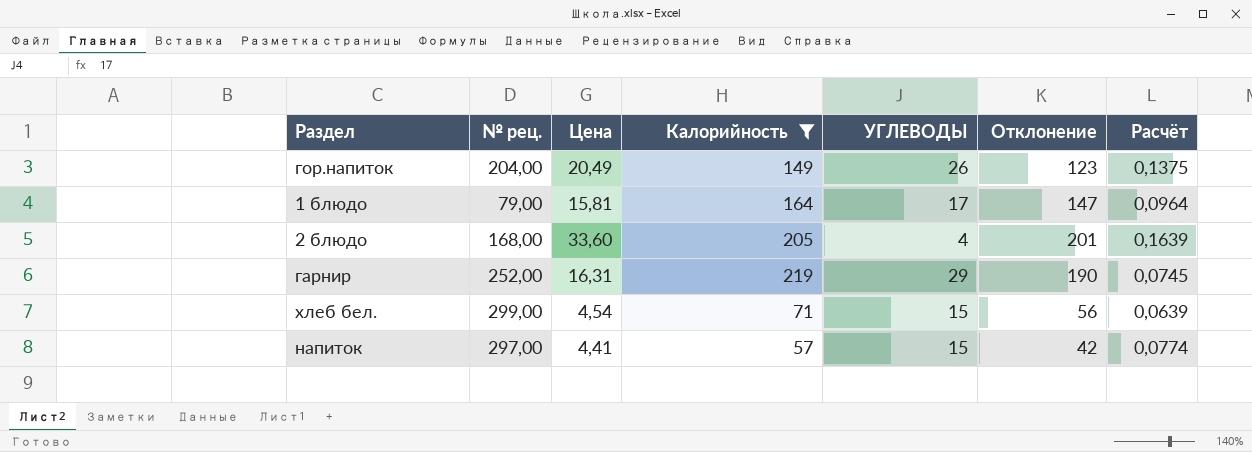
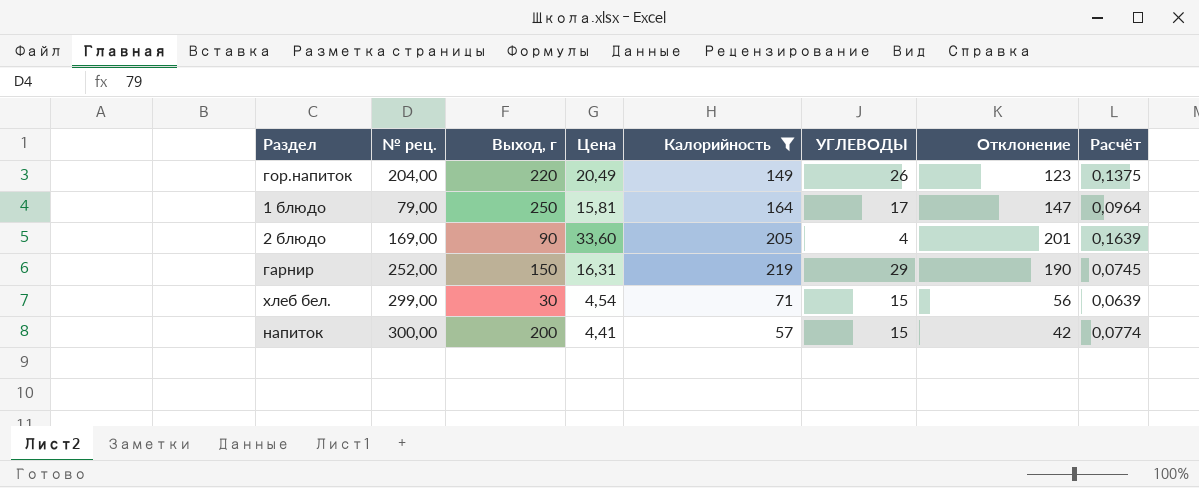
column Выход, г | position: none -> 3
2 блюдо | № рец.: 168,00 -> 169,00
напиток | № рец.: 297,00 -> 300,00

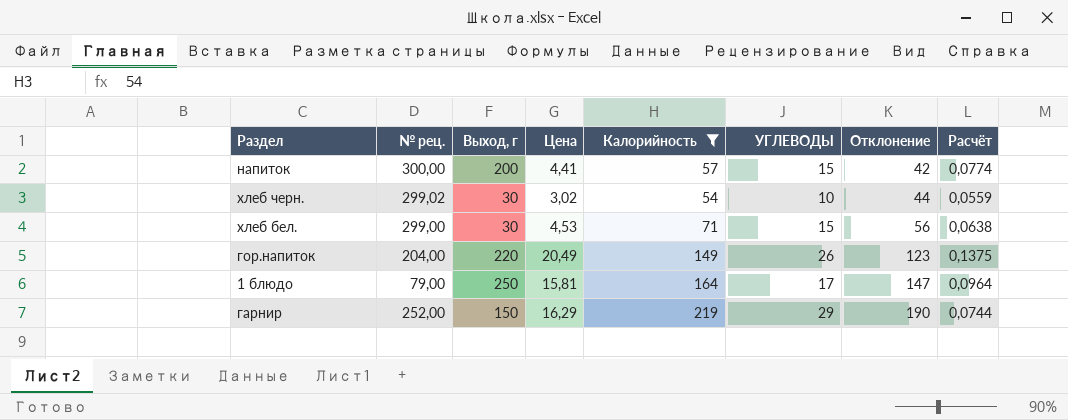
row order: none -> Отклонение ascending
row 2 блюдо: 169,00 | 90 | 33,60 | 205 | 4 | 201 | 0,1639 -> none
row хлеб черн.: none -> 299,02 | 30 | 3,02 | 54 | 10 | 44 | 0,0559
хлеб бел. | Цена: 4,54 -> 4,53
хлеб бел. | Расчёт: 0,0639 -> 0,0638
гарнир | Цена: 16,31 -> 16,29
гарнир | Расчёт: 0,0745 -> 0,0744

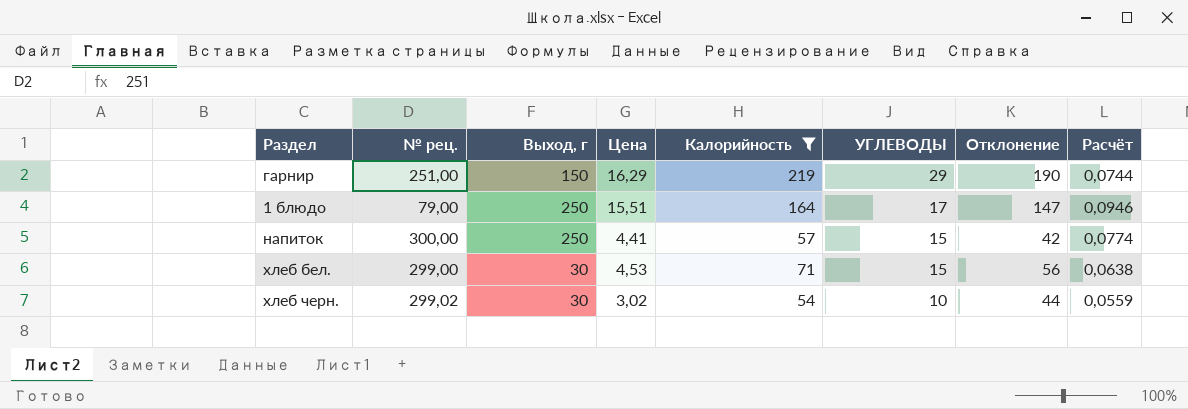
row order: Отклонение ascending -> УГЛЕВОДЫ descending
row гор.напиток: 204,00 | 220 | 20,49 | 149 | 26 | 123 | 0,1375 -> none
гарнир | № рец.: 252,00 -> 251,00
1 блюдо | Цена: 15,81 -> 15,51
1 блюдо | Расчёт: 0,0964 -> 0,0946
напиток | Выход, г: 200 -> 250

